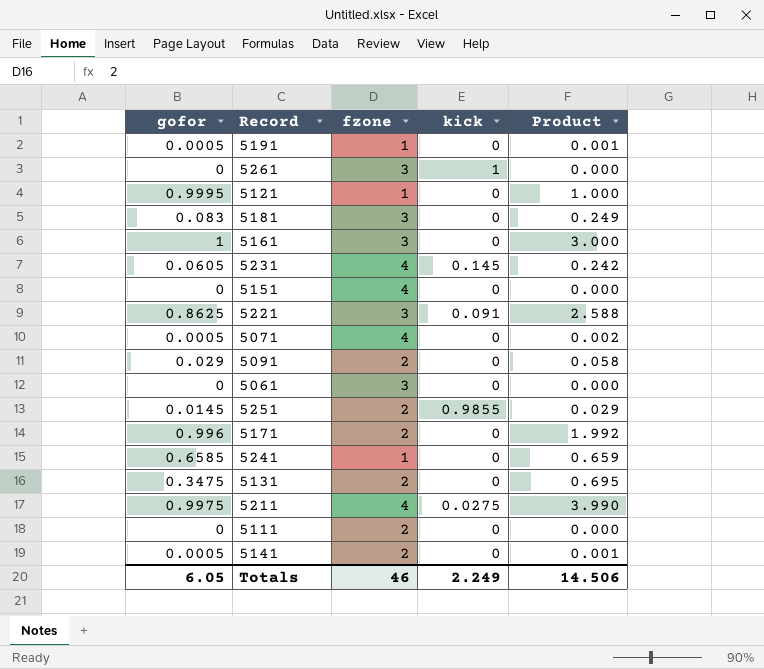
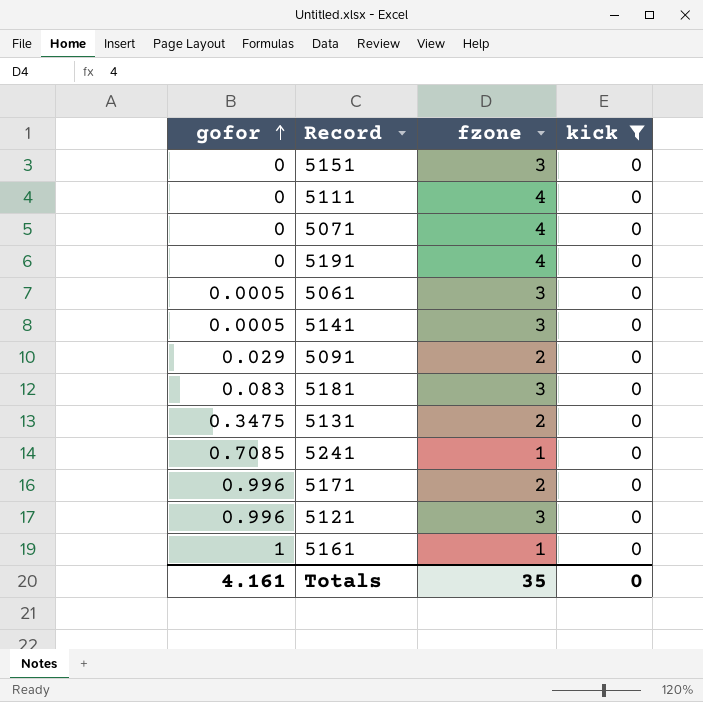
filter: none -> kick = 0
row order: none -> gofor ascending
column Product | formula: [gofor] * [fzone] -> none
5151 | fzone: 4 -> 3
5111 | fzone: 2 -> 4
5071 | gofor: 0.0005 -> 0
5191 | gofor: 0.0005 -> 0
5191 | fzone: 1 -> 4
5061 | gofor: 0 -> 0.0005
5141 | fzone: 2 -> 3
5241 | gofor: 0.6585 -> 0.7085
5121 | gofor: 0.9995 -> 0.996
5121 | fzone: 1 -> 3
5161 | fzone: 3 -> 1
Totals | gofor: 6.05 -> 4.161
Totals | fzone: 46 -> 35
Totals | kick: 2.249 -> 0

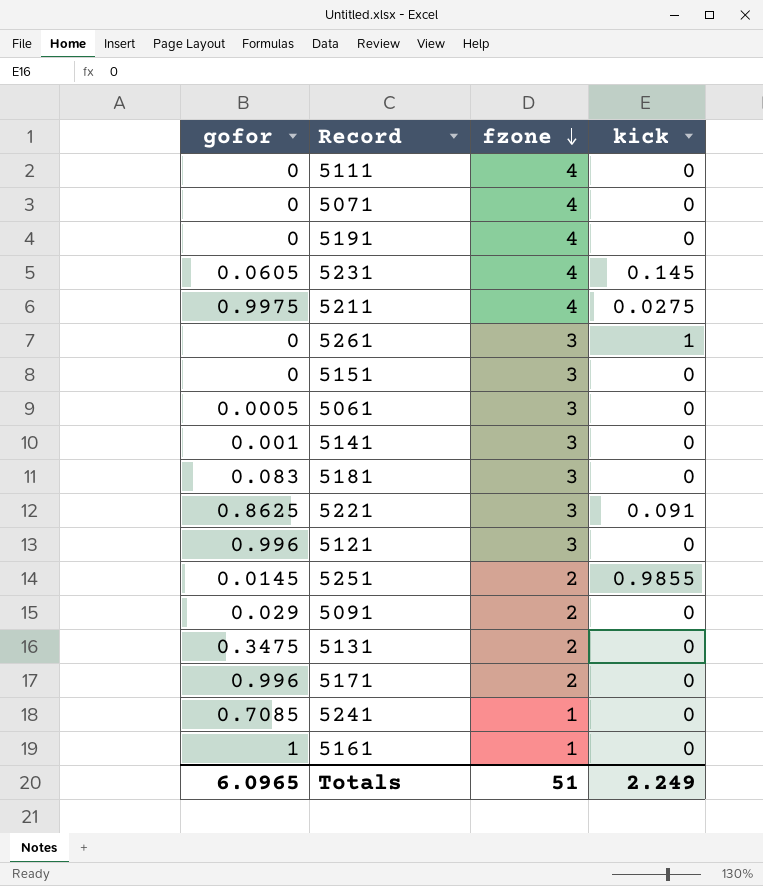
filter: kick = 0 -> none
row order: gofor ascending -> fzone descending
5141 | gofor: 0.0005 -> 0.001
Totals | gofor: 4.161 -> 6.0965
Totals | fzone: 35 -> 51
Totals | kick: 0 -> 2.249

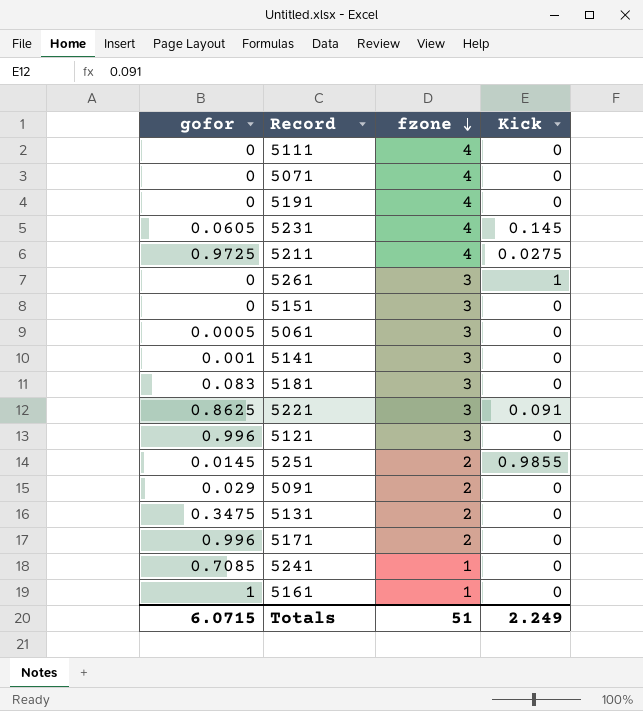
column name: kick -> Kick
5211 | gofor: 0.9975 -> 0.9725
Totals | gofor: 6.0965 -> 6.0715

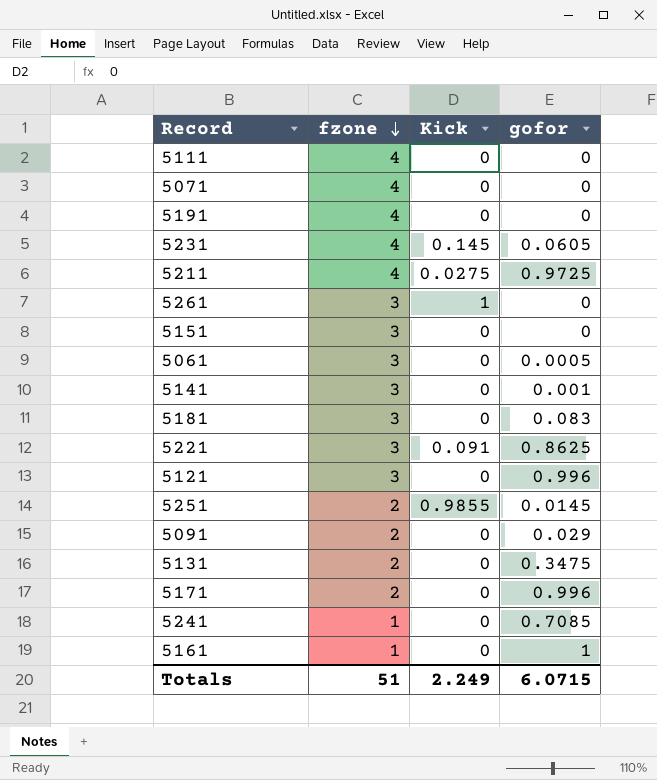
column gofor | position: 1 -> 4

